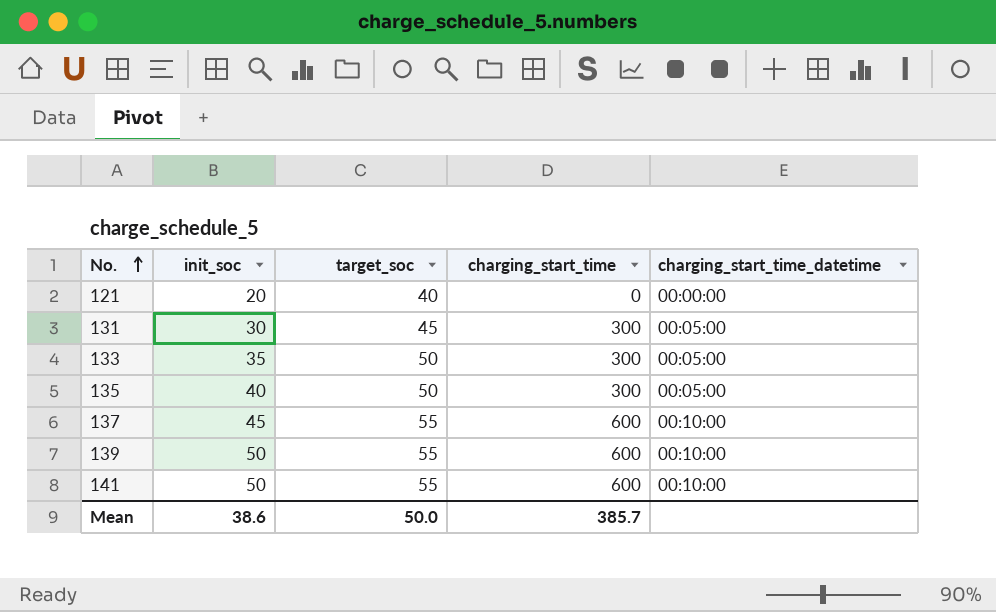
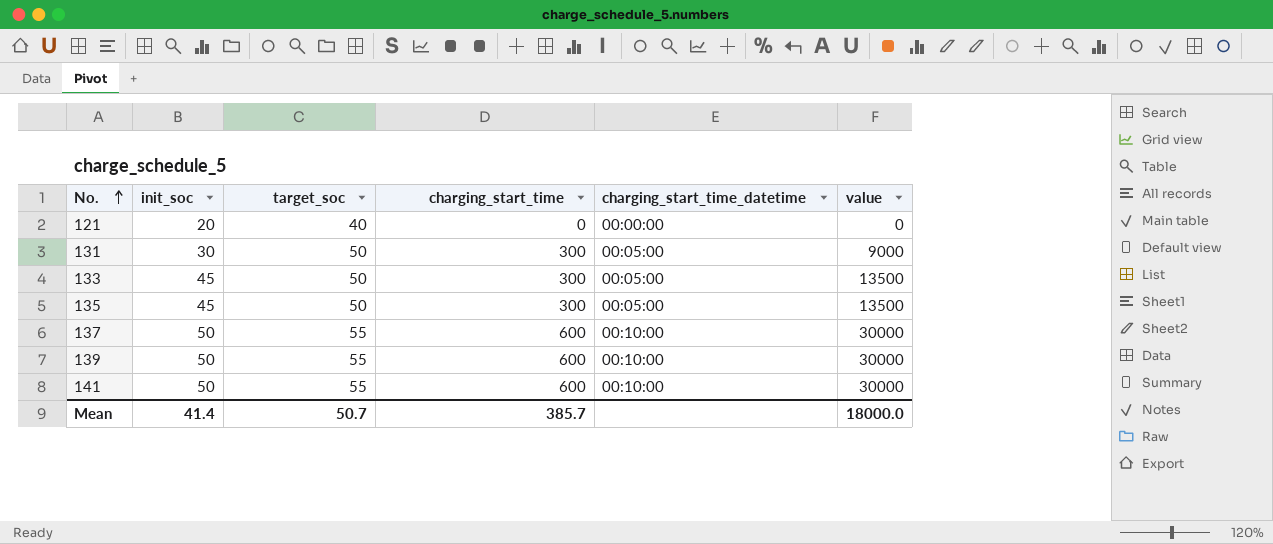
column value | formula: none -> [init_soc] * [charging_start_time]
131 | target_soc: 45 -> 50
133 | init_soc: 35 -> 45
135 | init_soc: 40 -> 45
137 | init_soc: 45 -> 50
Mean | init_soc: 38.6 -> 41.4
Mean | target_soc: 50.0 -> 50.7

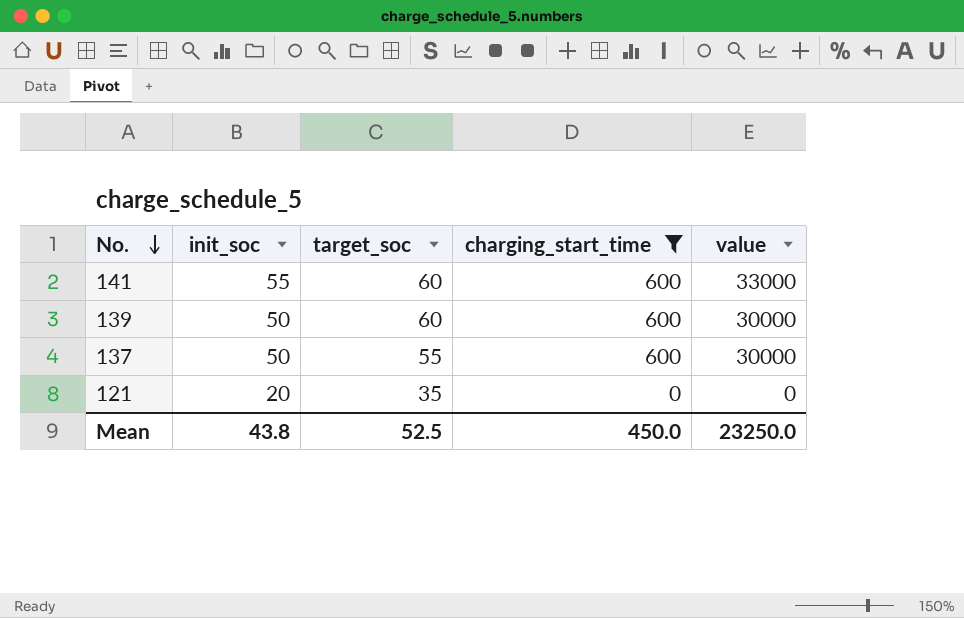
filter: none -> charging_start_time != 300
row order: No. ascending -> No. descending
column charging_start_time_datetime | position: 5 -> none
141 | init_soc: 50 -> 55
141 | target_soc: 55 -> 60
141 | value: 30000 -> 33000
139 | target_soc: 55 -> 60
121 | target_soc: 40 -> 35
Mean | init_soc: 41.4 -> 43.8
Mean | target_soc: 50.7 -> 52.5
Mean | charging_start_time: 385.7 -> 450.0
Mean | value: 18000.0 -> 23250.0

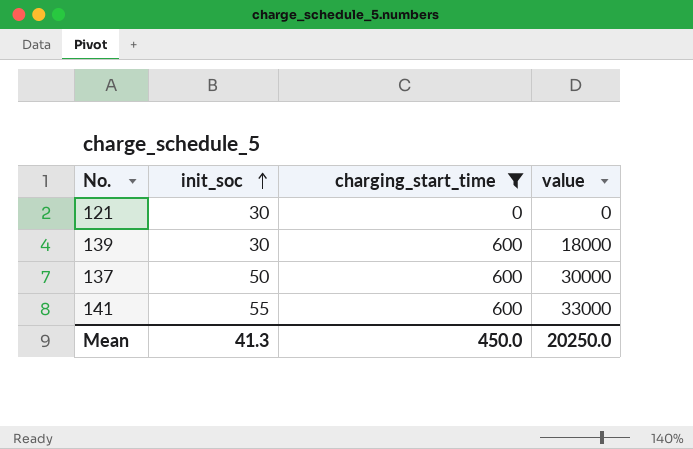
row order: No. descending -> init_soc ascending
column target_soc | position: 3 -> none
121 | init_soc: 20 -> 30
139 | init_soc: 50 -> 30
139 | value: 30000 -> 18000
Mean | init_soc: 43.8 -> 41.3
Mean | value: 23250.0 -> 20250.0

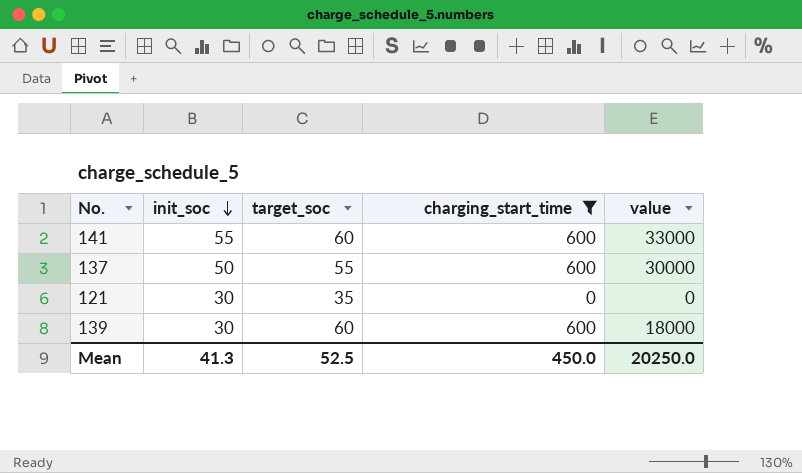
row order: init_soc ascending -> init_soc descending
column target_soc | position: none -> 3

